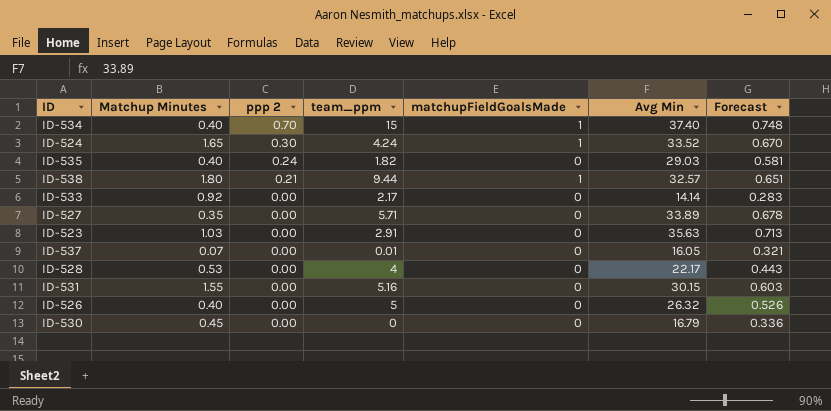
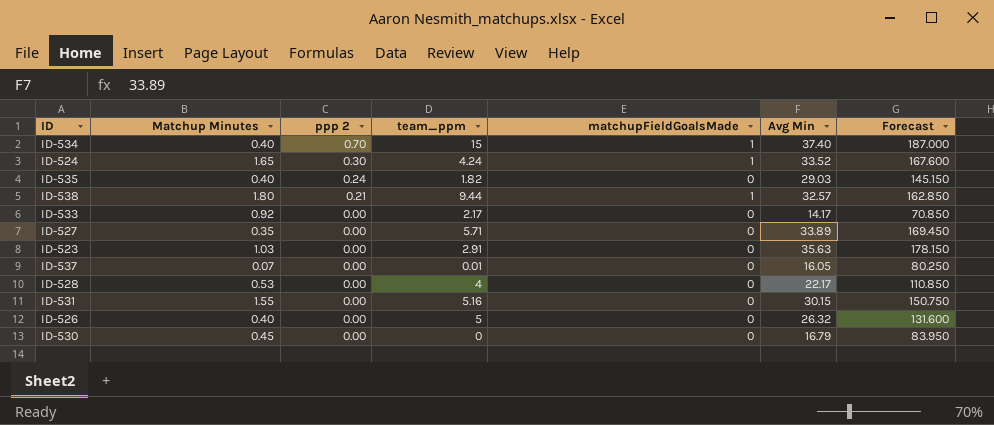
column Forecast | formula: [Avg Min] * 0.02 -> [Avg Min] * 5
ID-533 | Avg Min: 14.14 -> 14.17

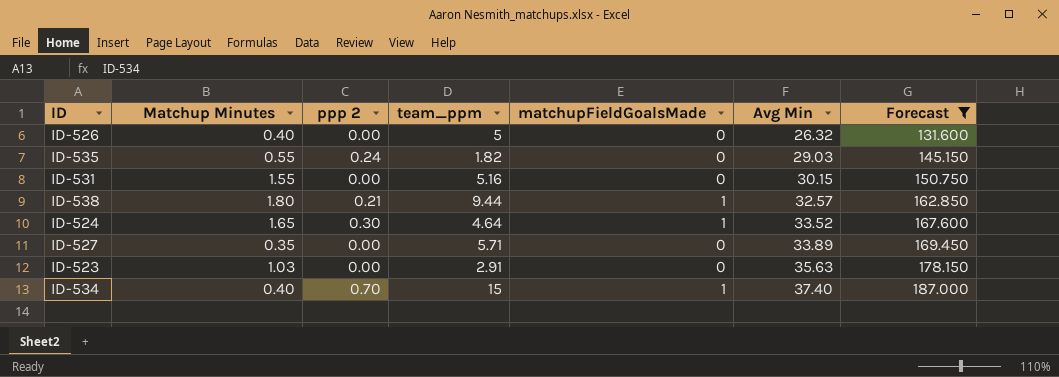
filter: none -> Forecast >= 131.600
row order: ppp 2 descending -> Avg Min ascending
ID-535 | Matchup Minutes: 0.40 -> 0.55
ID-524 | team_ppm: 4.24 -> 4.64

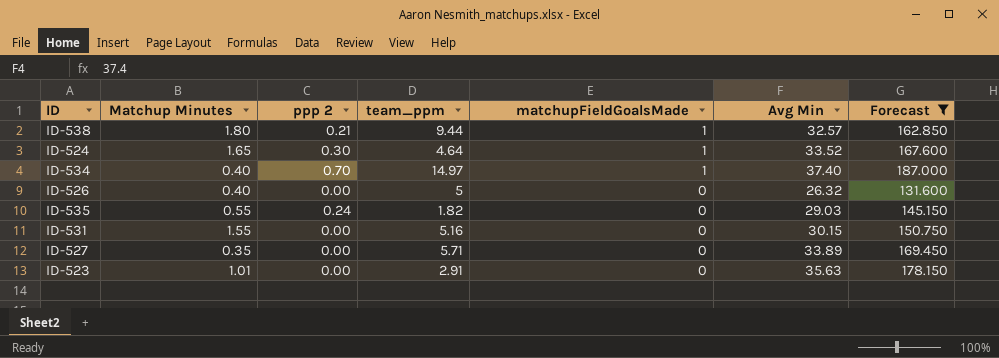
row order: Avg Min ascending -> matchupFieldGoalsMade descending
ID-534 | team_ppm: 15 -> 14.97
ID-523 | Matchup Minutes: 1.03 -> 1.01

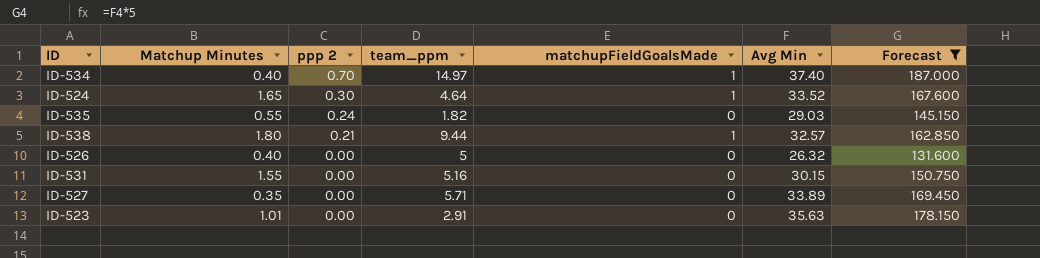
row order: matchupFieldGoalsMade descending -> ppp 2 descending

